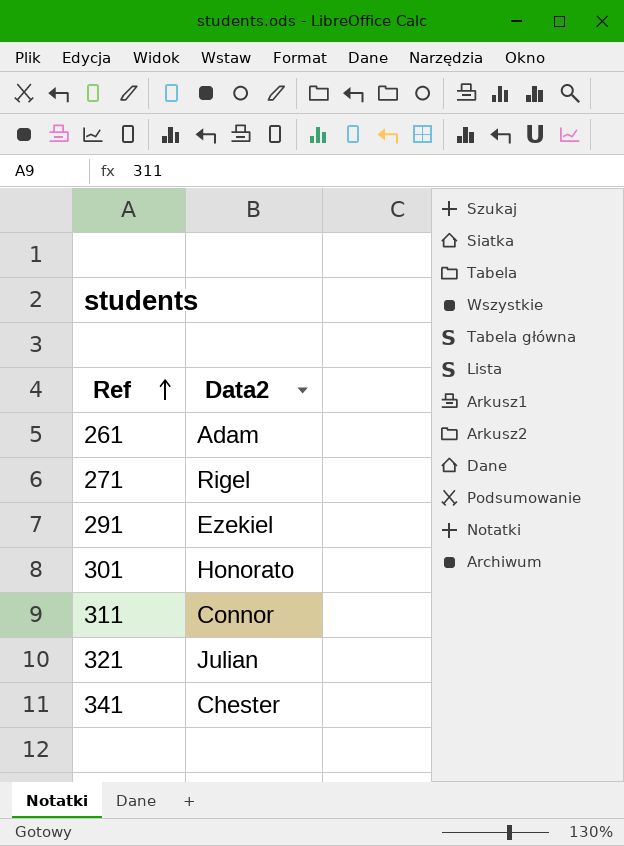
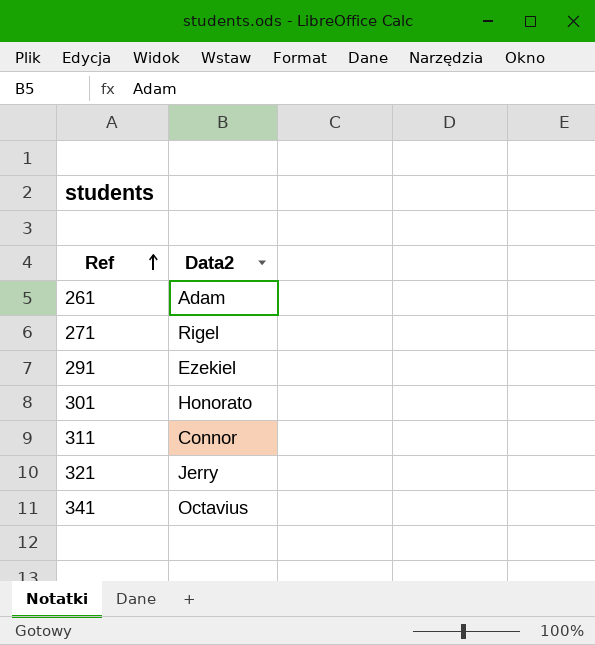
321 | Data2: Julian -> Jerry
341 | Data2: Chester -> Octavius

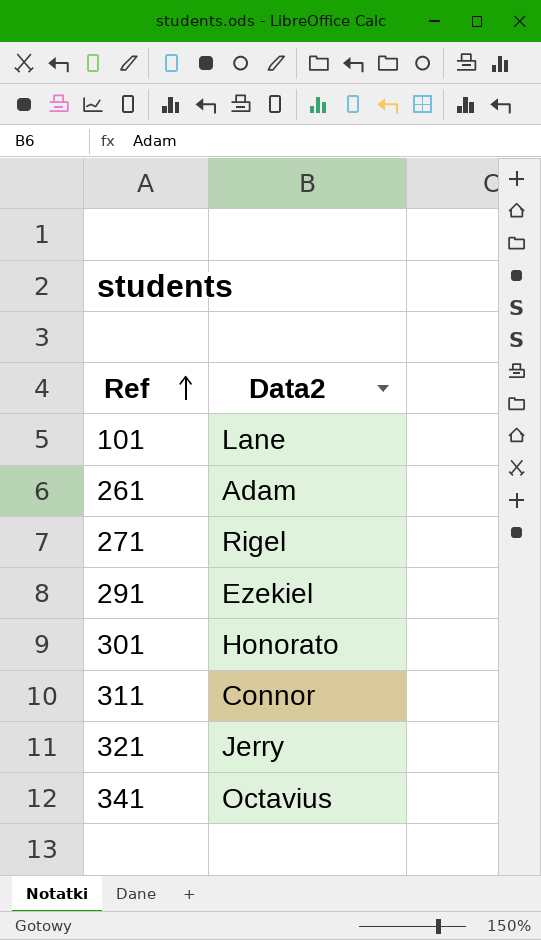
row 101: none -> Lane

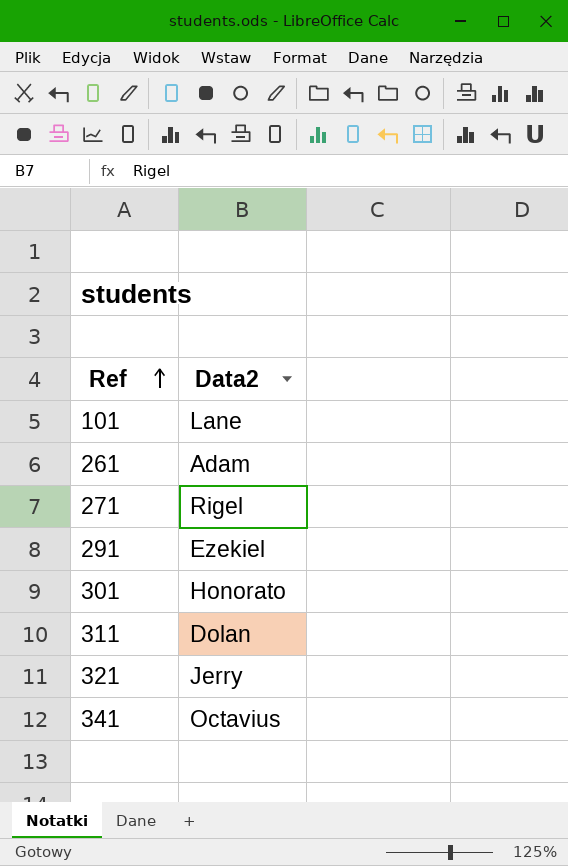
311 | Data2: Connor -> Dolan

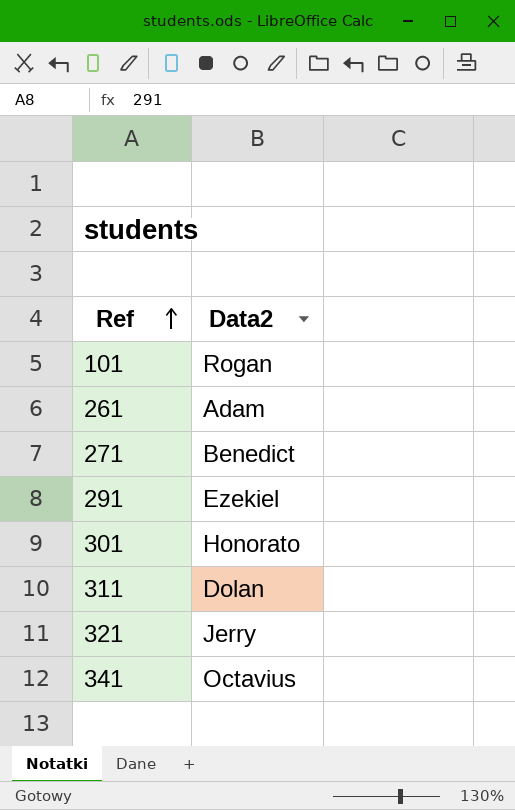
101 | Data2: Lane -> Rogan
271 | Data2: Rigel -> Benedict

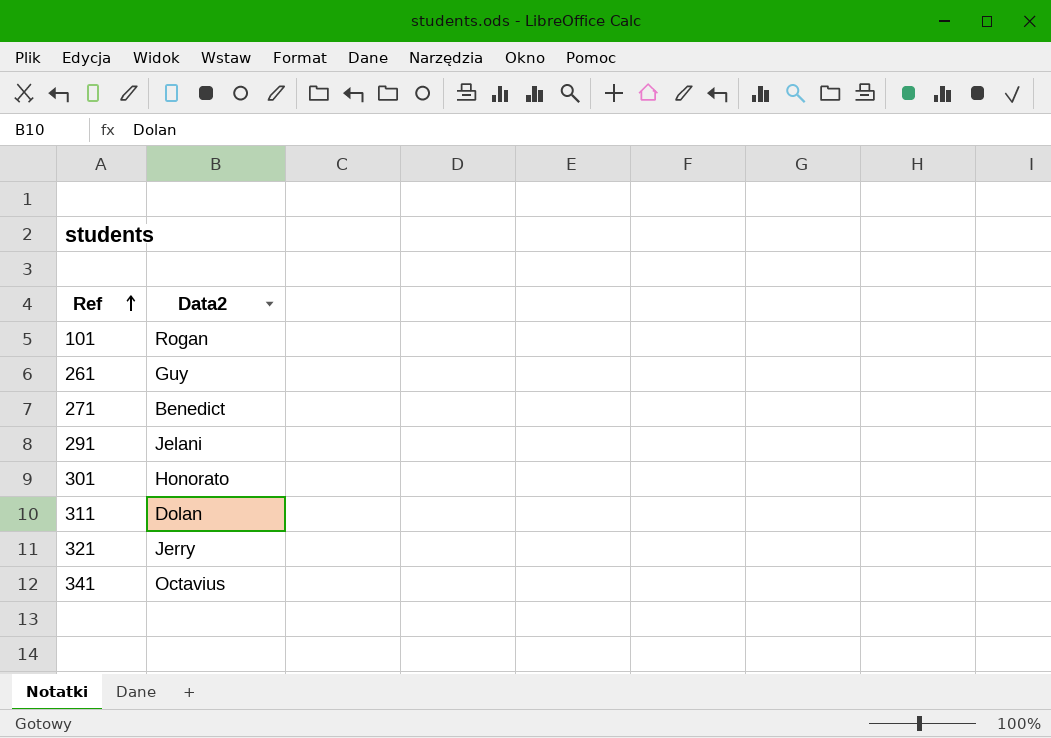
261 | Data2: Adam -> Guy
291 | Data2: Ezekiel -> Jelani

